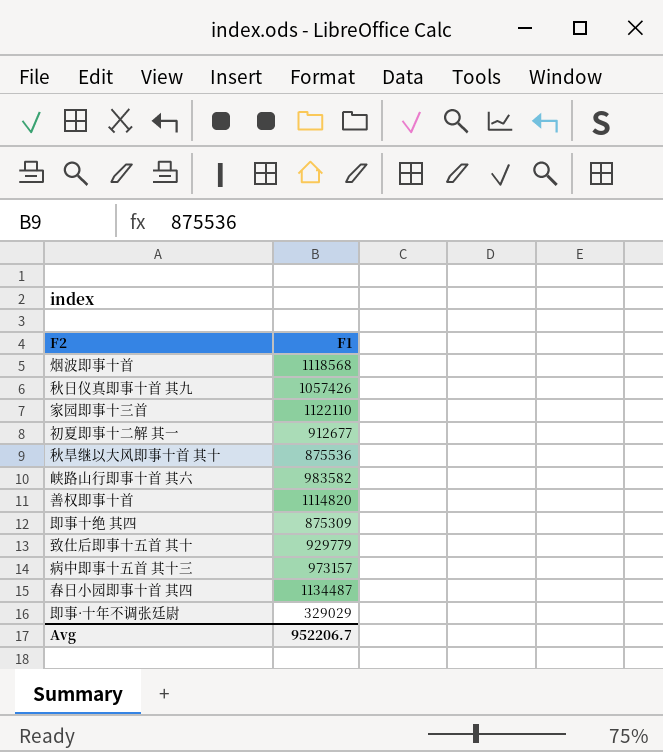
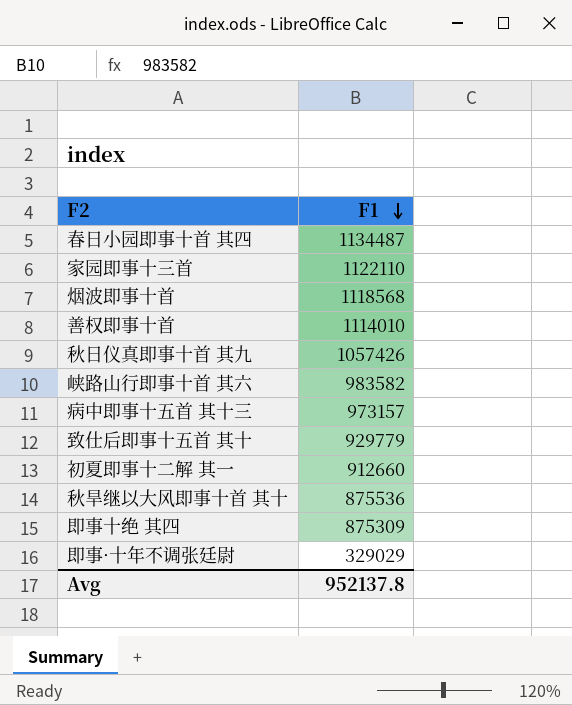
row order: none -> F1 descending
善权即事十首 | F1: 1114820 -> 1114010
初夏即事十二解 其一 | F1: 912677 -> 912660
Avg | F1: 952206.7 -> 952137.8

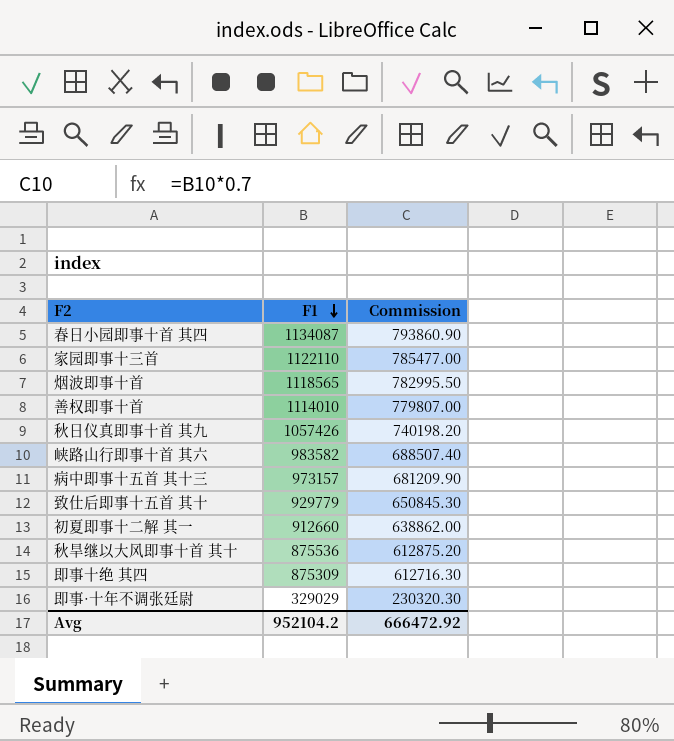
column Commission | formula: none -> [F1] * 0.7
春日小园即事十首 其四 | F1: 1134487 -> 1134087
烟波即事十首 | F1: 1118568 -> 1118565
Avg | F1: 952137.8 -> 952104.2

